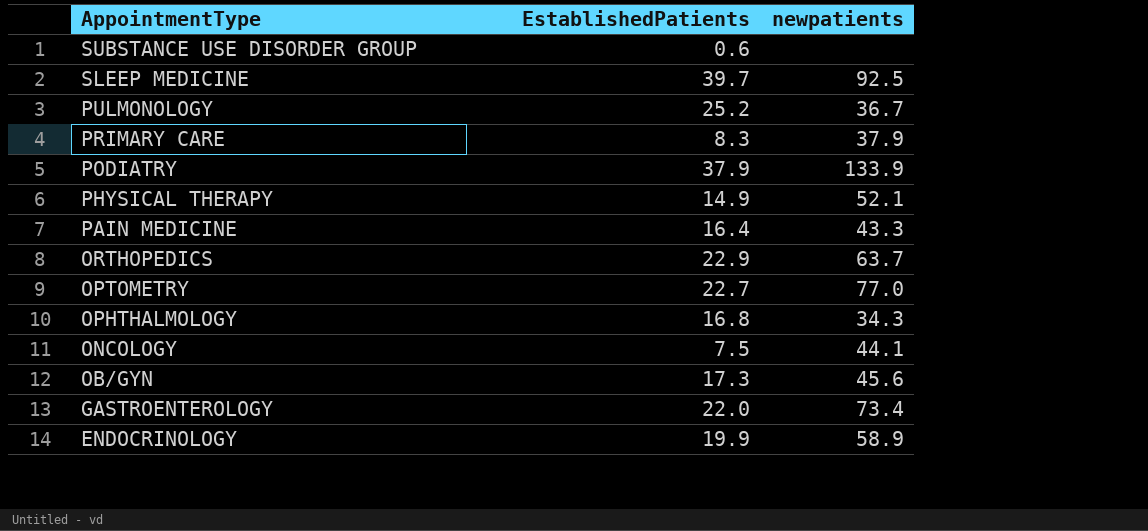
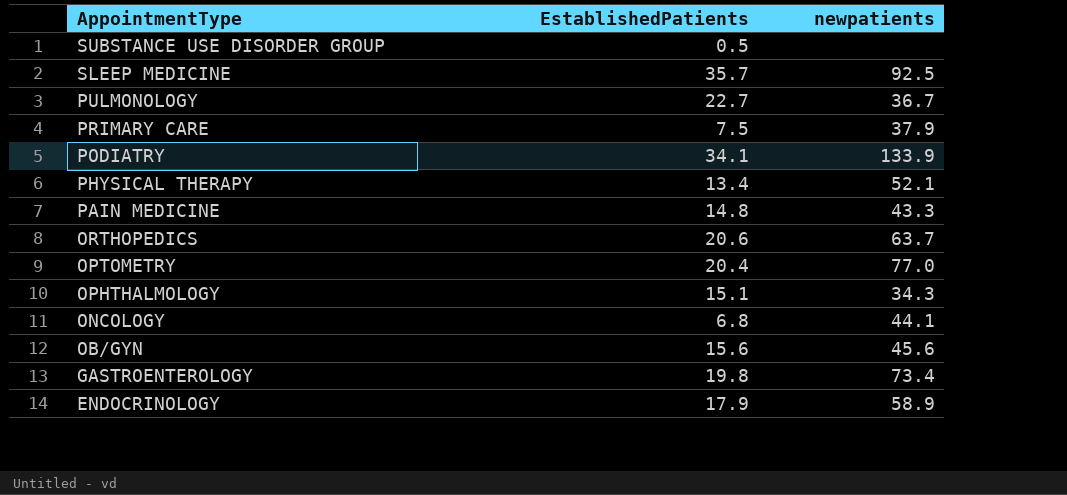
SUBSTANCE USE DISORDER GROUP | EstablishedPatients: 0.6 -> 0.5
SLEEP MEDICINE | EstablishedPatients: 39.7 -> 35.7
PULMONOLOGY | EstablishedPatients: 25.2 -> 22.7
PRIMARY CARE | EstablishedPatients: 8.3 -> 7.5
PODIATRY | EstablishedPatients: 37.9 -> 34.1
PHYSICAL THERAPY | EstablishedPatients: 14.9 -> 13.4
PAIN MEDICINE | EstablishedPatients: 16.4 -> 14.8
ORTHOPEDICS | EstablishedPatients: 22.9 -> 20.6
OPTOMETRY | EstablishedPatients: 22.7 -> 20.4
OPHTHALMOLOGY | EstablishedPatients: 16.8 -> 15.1
ONCOLOGY | EstablishedPatients: 7.5 -> 6.8
OB/GYN | EstablishedPatients: 17.3 -> 15.6
GASTROENTEROLOGY | EstablishedPatients: 22.0 -> 19.8
ENDOCRINOLOGY | EstablishedPatients: 19.9 -> 17.9

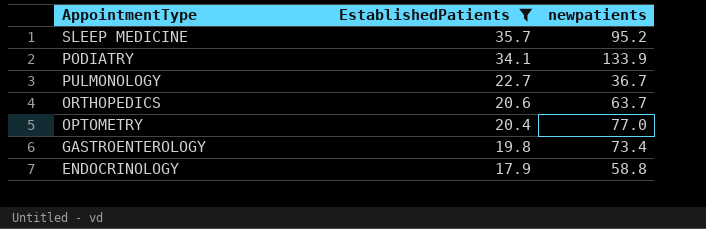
filter: none -> EstablishedPatients >= 17.9
row order: AppointmentType descending -> EstablishedPatients descending
SLEEP MEDICINE | newpatients: 92.5 -> 95.2
ENDOCRINOLOGY | newpatients: 58.9 -> 58.8

